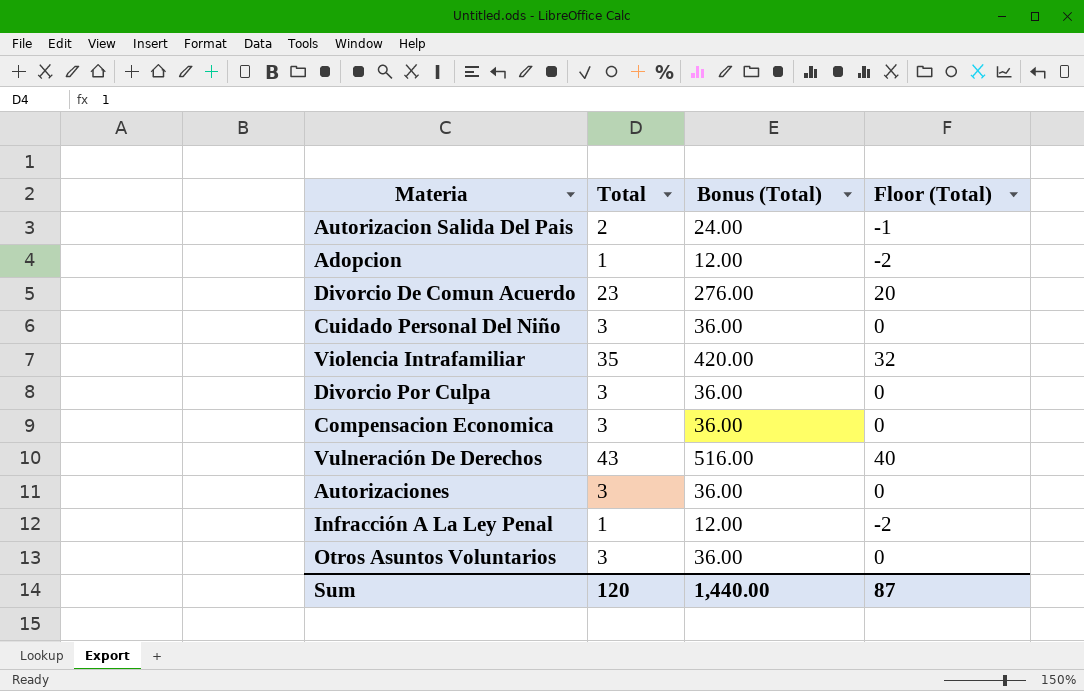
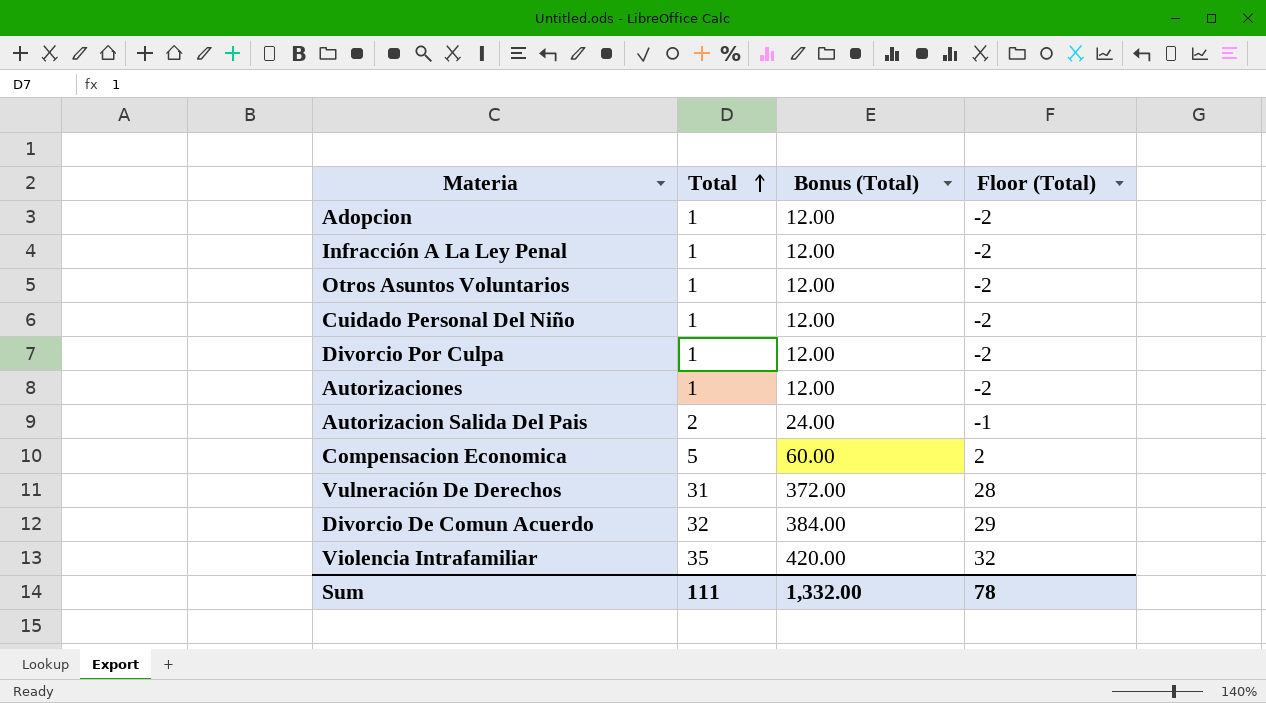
row order: none -> Total ascending
Otros Asuntos Voluntarios | Total: 3 -> 1
Otros Asuntos Voluntarios | Bonus (Total): 36.00 -> 12.00
Otros Asuntos Voluntarios | Floor (Total): 0 -> -2
Cuidado Personal Del Niño | Total: 3 -> 1
Cuidado Personal Del Niño | Bonus (Total): 36.00 -> 12.00
Cuidado Personal Del Niño | Floor (Total): 0 -> -2
Divorcio Por Culpa | Total: 3 -> 1
Divorcio Por Culpa | Bonus (Total): 36.00 -> 12.00
Divorcio Por Culpa | Floor (Total): 0 -> -2
Autorizaciones | Total: 3 -> 1
Autorizaciones | Bonus (Total): 36.00 -> 12.00
Autorizaciones | Floor (Total): 0 -> -2
Compensacion Economica | Total: 3 -> 5
Compensacion Economica | Bonus (Total): 36.00 -> 60.00
Compensacion Economica | Floor (Total): 0 -> 2
Vulneración De Derechos | Total: 43 -> 31
Vulneración De Derechos | Bonus (Total): 516.00 -> 372.00
Vulneración De Derechos | Floor (Total): 40 -> 28
Divorcio De Comun Acuerdo | Total: 23 -> 32
Divorcio De Comun Acuerdo | Bonus (Total): 276.00 -> 384.00
Divorcio De Comun Acuerdo | Floor (Total): 20 -> 29
Sum | Total: 120 -> 111
Sum | Bonus (Total): 1,440.00 -> 1,332.00
Sum | Floor (Total): 87 -> 78

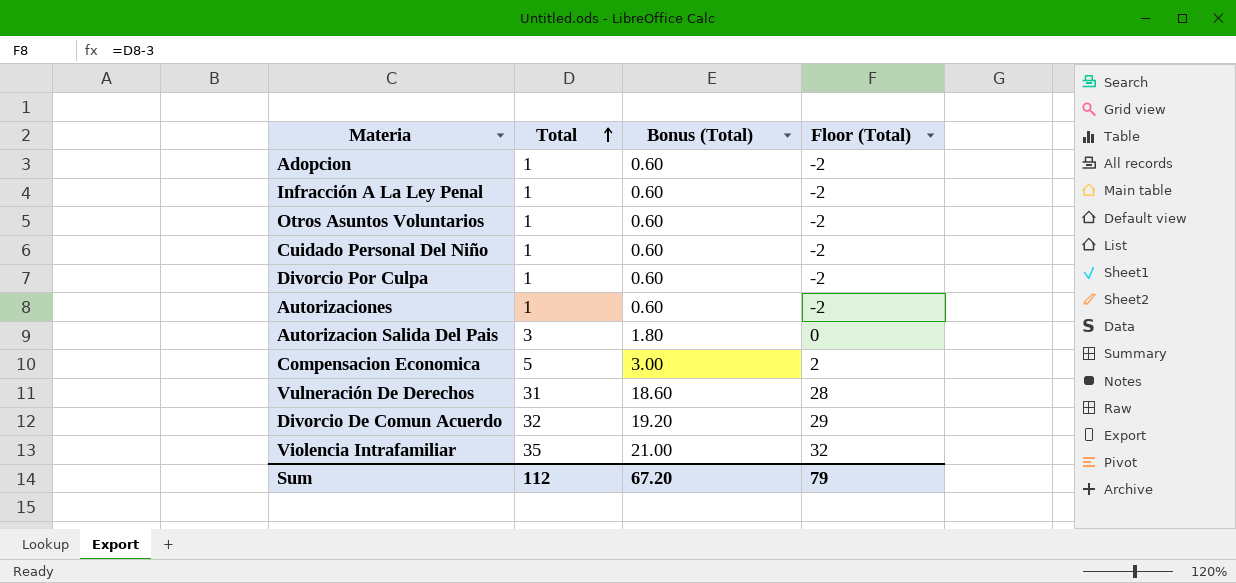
column Bonus (Total) | formula: [Total] * 12 -> [Total] * 0.6
Autorizacion Salida Del Pais | Total: 2 -> 3
Autorizacion Salida Del Pais | Floor (Total): -1 -> 0
Sum | Total: 111 -> 112
Sum | Bonus (Total): 1,332.00 -> 67.20
Sum | Floor (Total): 78 -> 79

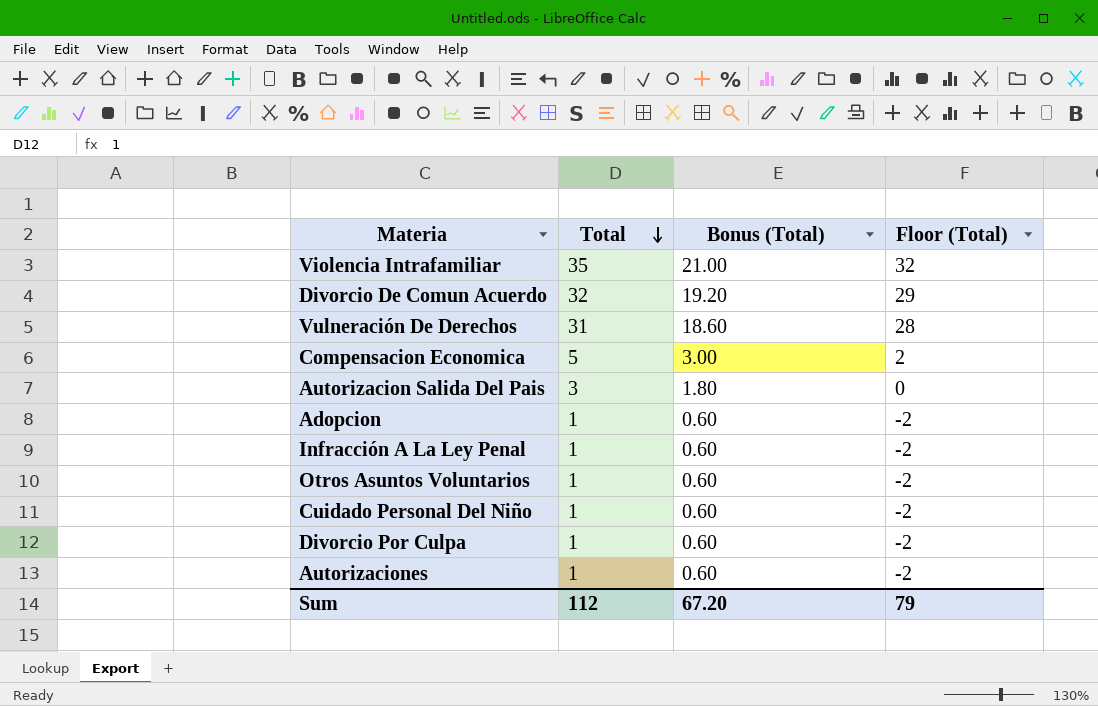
row order: Total ascending -> Total descending

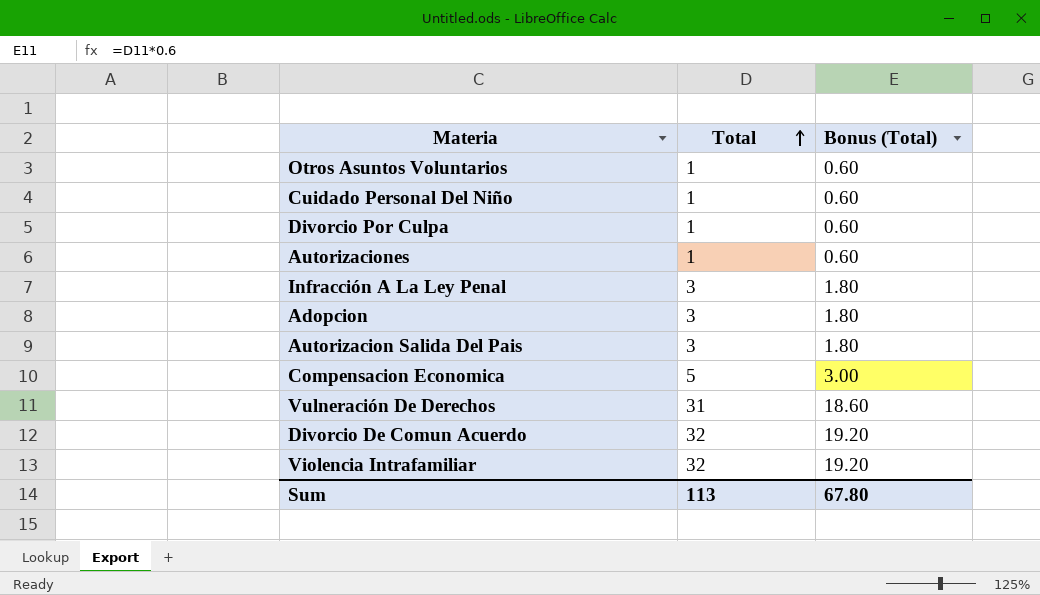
row order: Total descending -> Total ascending
column Floor (Total) | formula: [Total] - 3 -> none
Infracción A La Ley Penal | Total: 1 -> 3
Infracción A La Ley Penal | Bonus (Total): 0.60 -> 1.80
Adopcion | Total: 1 -> 3
Adopcion | Bonus (Total): 0.60 -> 1.80
Violencia Intrafamiliar | Total: 35 -> 32
Violencia Intrafamiliar | Bonus (Total): 21.00 -> 19.20
Sum | Total: 112 -> 113
Sum | Bonus (Total): 67.20 -> 67.80

